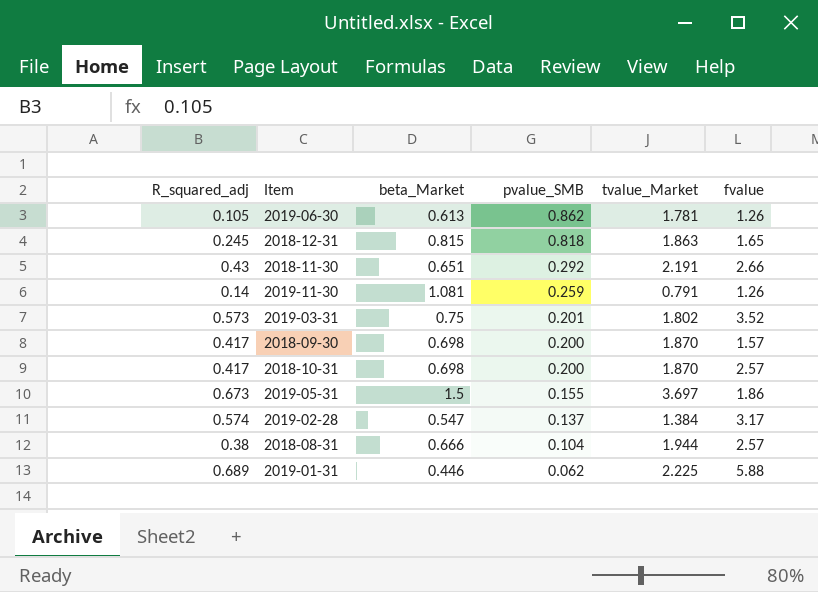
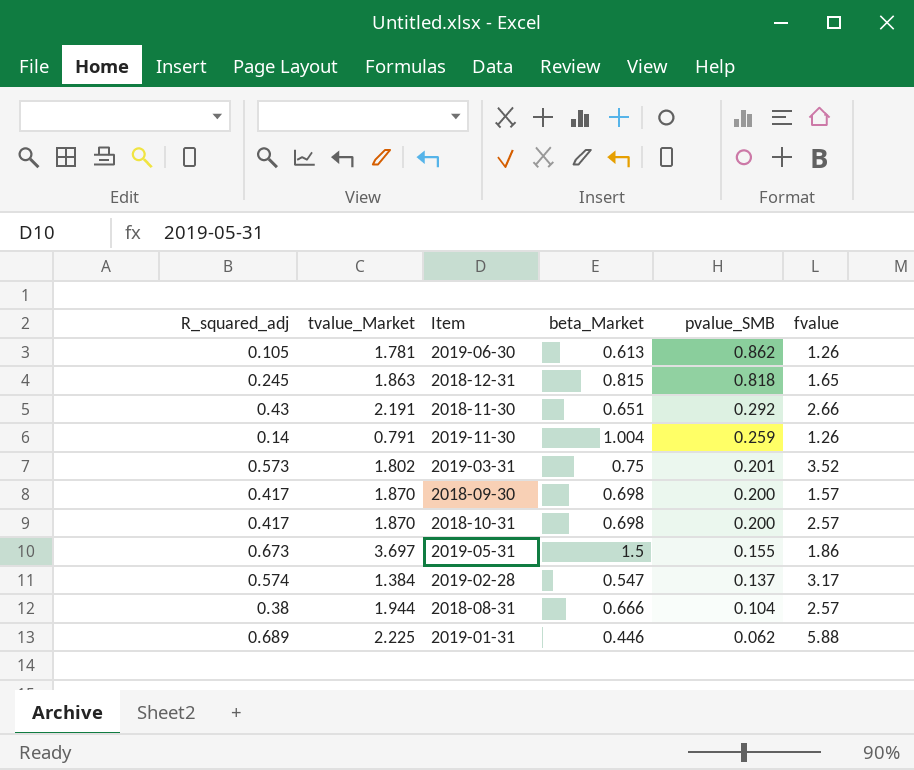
column tvalue_Market | position: 5 -> 2
2019-11-30 | beta_Market: 1.081 -> 1.004

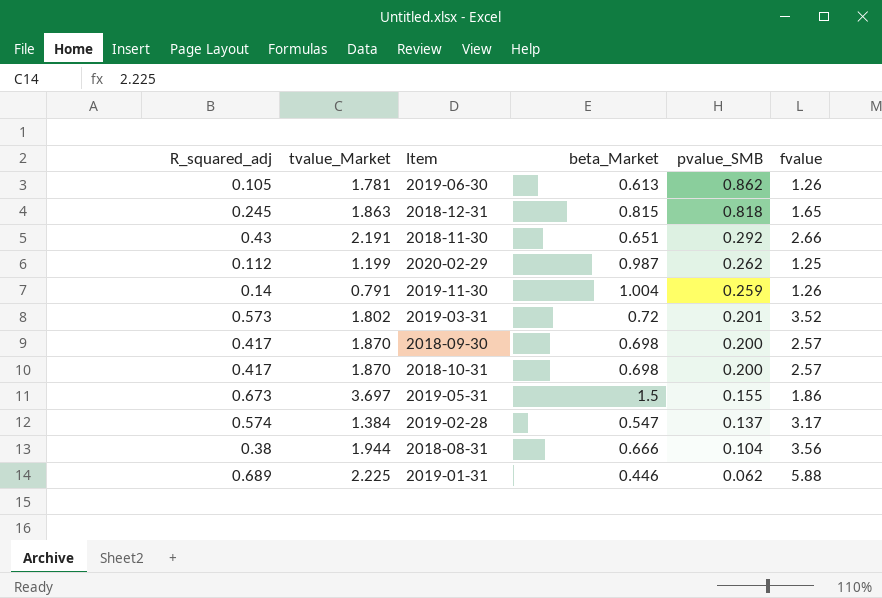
row 2020-02-29: none -> 0.112 | 1.199 | 0.987 | 0.262 | 1.25
2019-03-31 | beta_Market: 0.75 -> 0.72
2018-09-30 | fvalue: 1.57 -> 2.57
2018-08-31 | fvalue: 2.57 -> 3.56

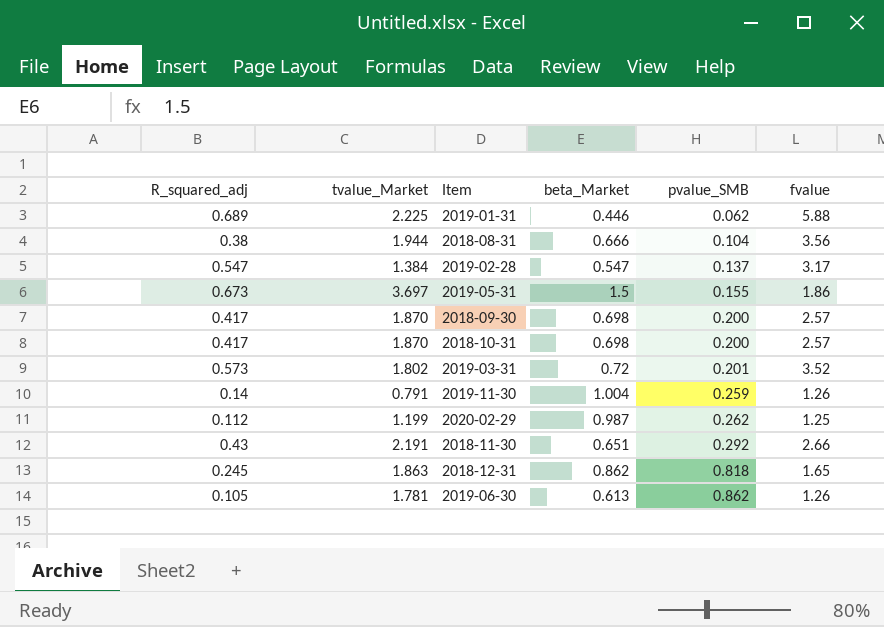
row order: pvalue_SMB descending -> pvalue_SMB ascending
2019-02-28 | R_squared_adj: 0.574 -> 0.547
2018-12-31 | beta_Market: 0.815 -> 0.862

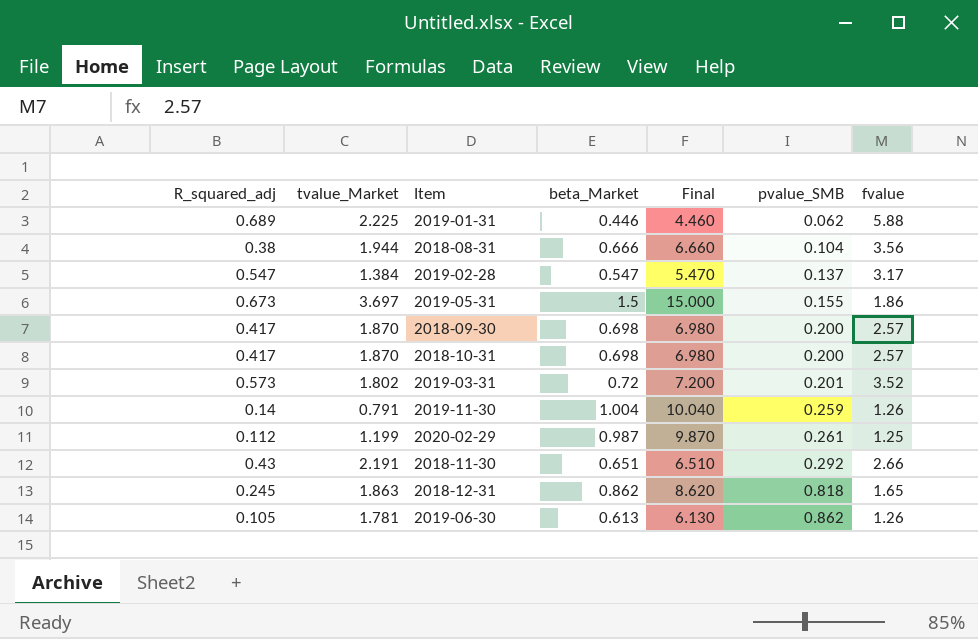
column Final | formula: none -> [beta_Market] * 10
2020-02-29 | pvalue_SMB: 0.262 -> 0.261

